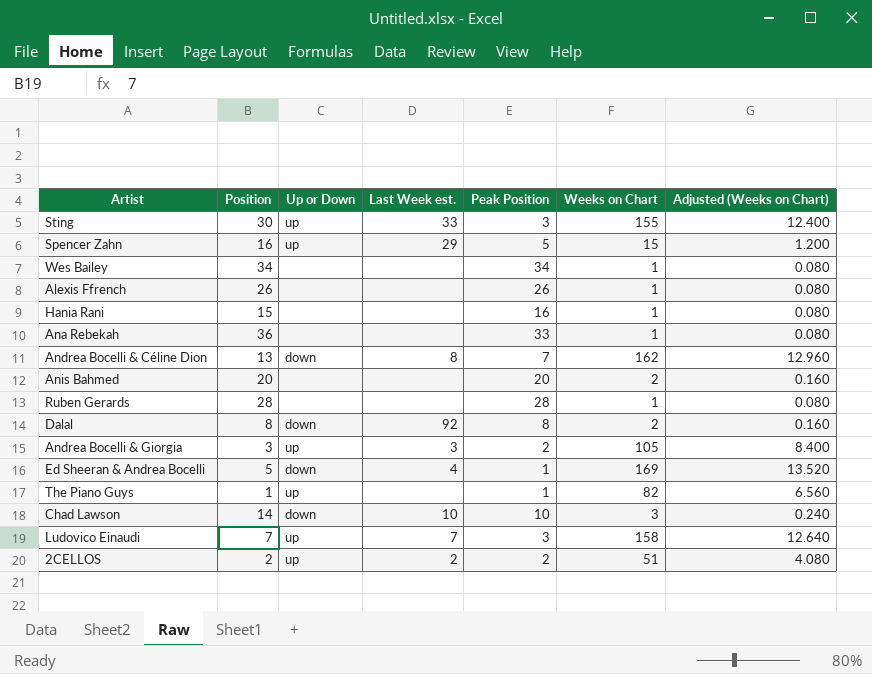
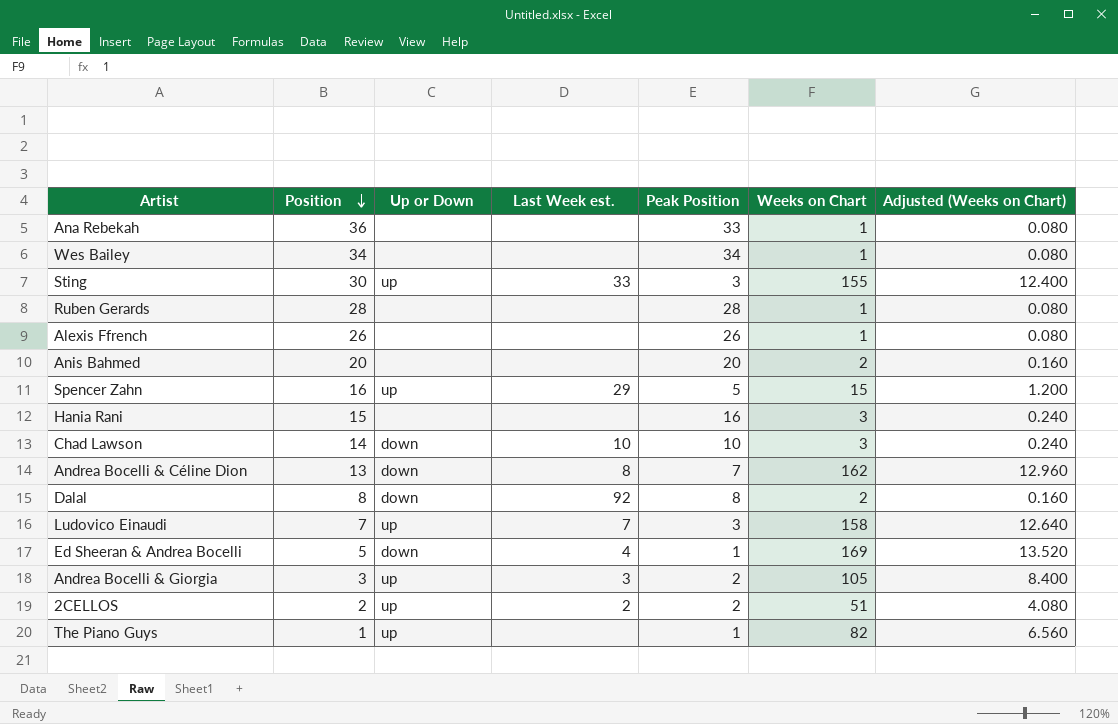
row order: none -> Position descending
Hania Rani | Weeks on Chart: 1 -> 3
Hania Rani | Adjusted (Weeks on Chart): 0.080 -> 0.240

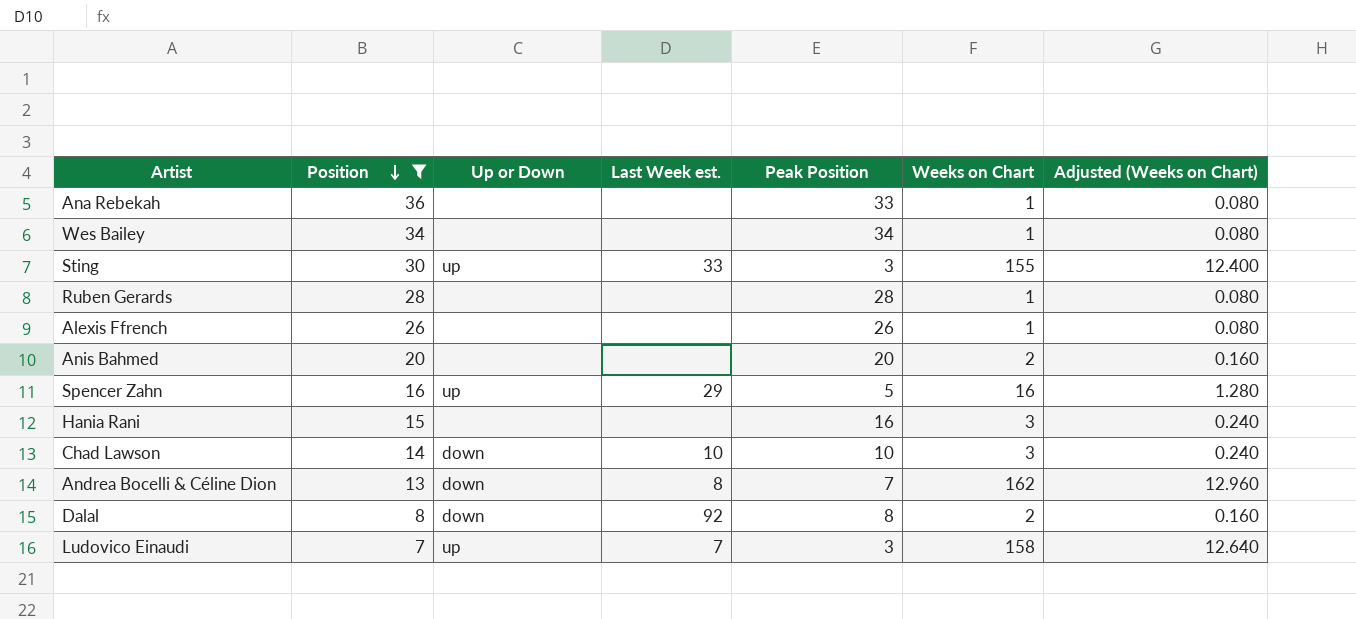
filter: none -> Position >= 7
Spencer Zahn | Weeks on Chart: 15 -> 16
Spencer Zahn | Adjusted (Weeks on Chart): 1.200 -> 1.280

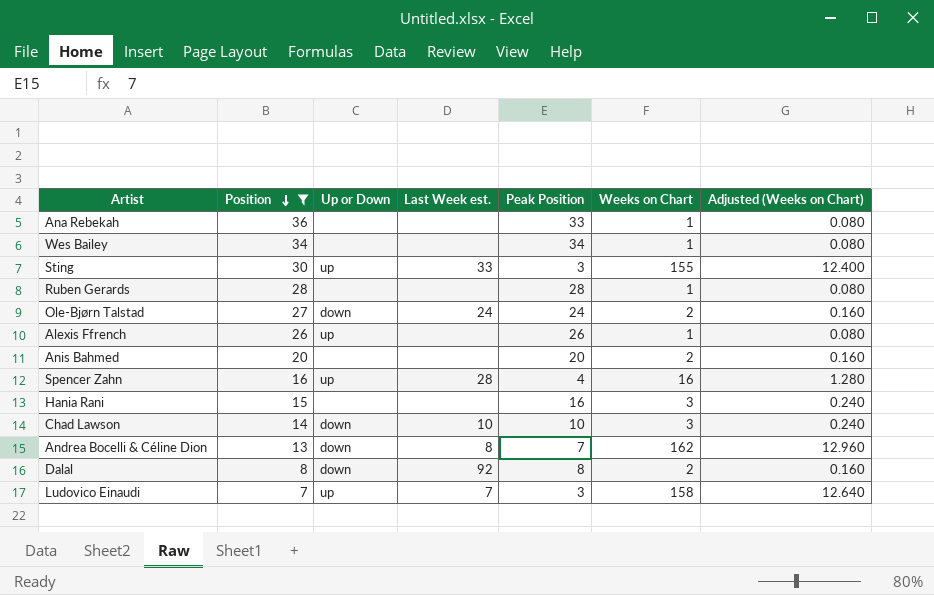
row Ole-Bjørn Talstad: none -> 27 | down | 24 | 24 | 2 | 0.160
Alexis Ffrench | Up or Down: none -> up
Spencer Zahn | Last Week est.: 29 -> 28
Spencer Zahn | Peak Position: 5 -> 4

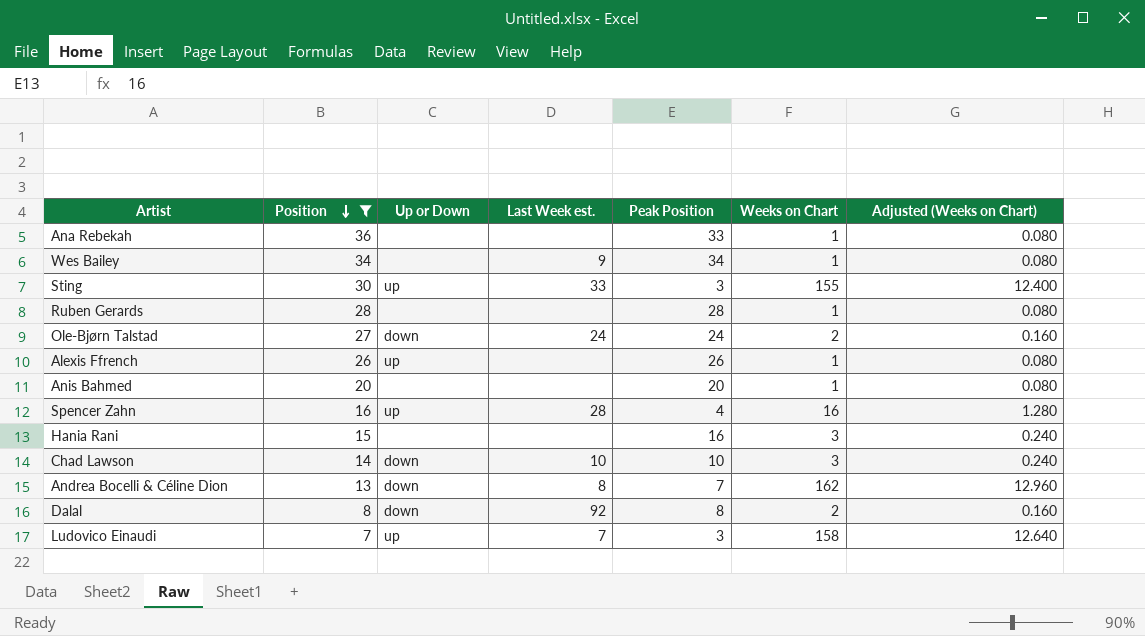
Wes Bailey | Last Week est.: none -> 9
Anis Bahmed | Weeks on Chart: 2 -> 1
Anis Bahmed | Adjusted (Weeks on Chart): 0.160 -> 0.080

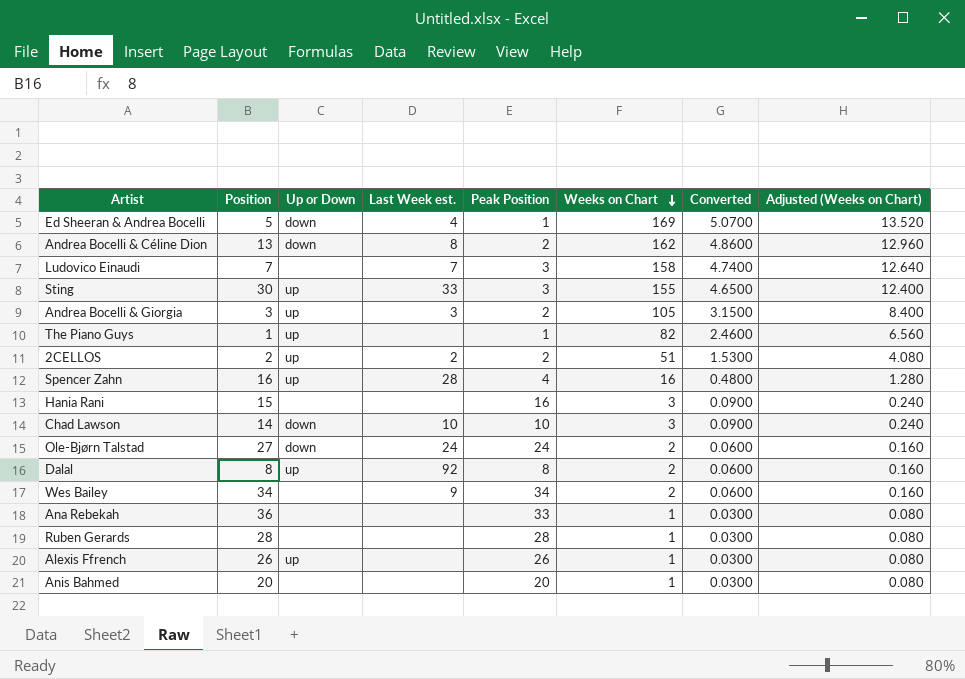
filter: Position >= 7 -> none
row order: Position descending -> Weeks on Chart descending
column Converted | formula: none -> [Weeks on Chart] * 0.03
Andrea Bocelli & Céline Dion | Peak Position: 7 -> 2
Ludovico Einaudi | Up or Down: up -> none
Dalal | Up or Down: down -> up
Wes Bailey | Weeks on Chart: 1 -> 2
Wes Bailey | Adjusted (Weeks on Chart): 0.080 -> 0.160

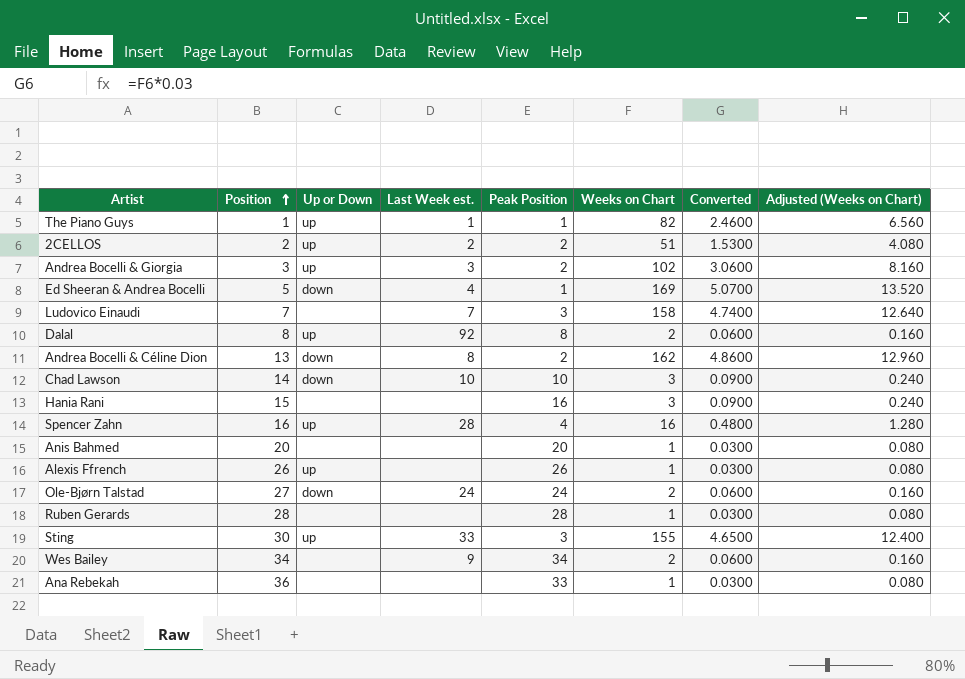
row order: Weeks on Chart descending -> Position ascending
The Piano Guys | Last Week est.: none -> 1
Andrea Bocelli & Giorgia | Weeks on Chart: 105 -> 102
Andrea Bocelli & Giorgia | Converted: 3.1500 -> 3.0600
Andrea Bocelli & Giorgia | Adjusted (Weeks on Chart): 8.400 -> 8.160

